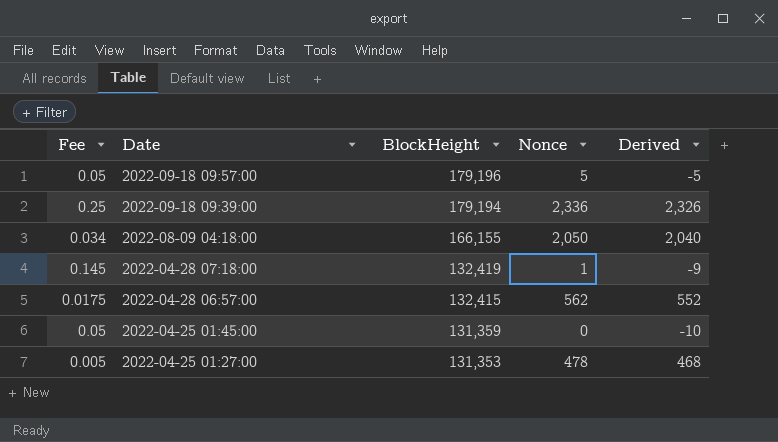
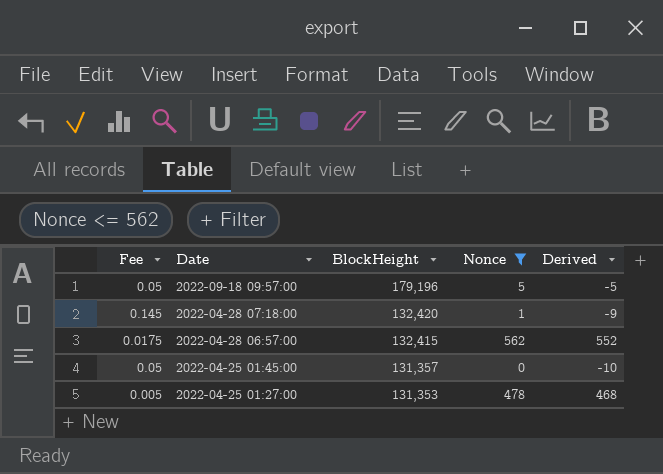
filter: none -> Nonce <= 562
2022-04-28 07:18:00 | BlockHeight: 132,419 -> 132,420
2022-04-25 01:45:00 | BlockHeight: 131,359 -> 131,357

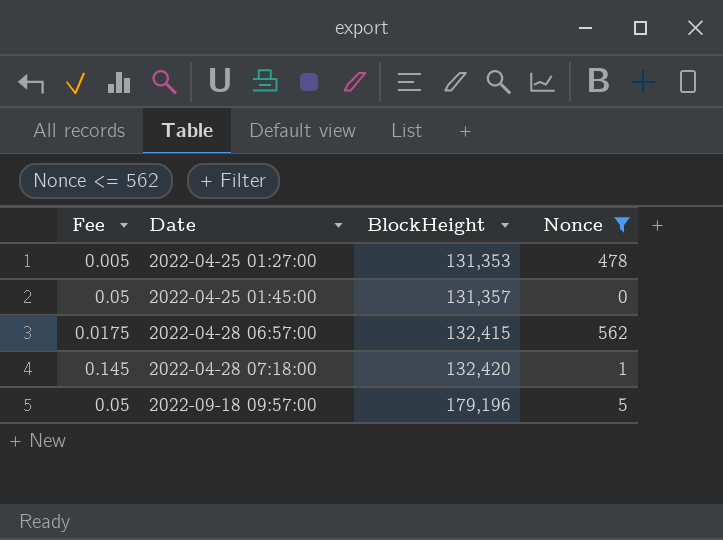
row order: Date descending -> Date ascending
column Derived | formula: [Nonce] - 10 -> none

